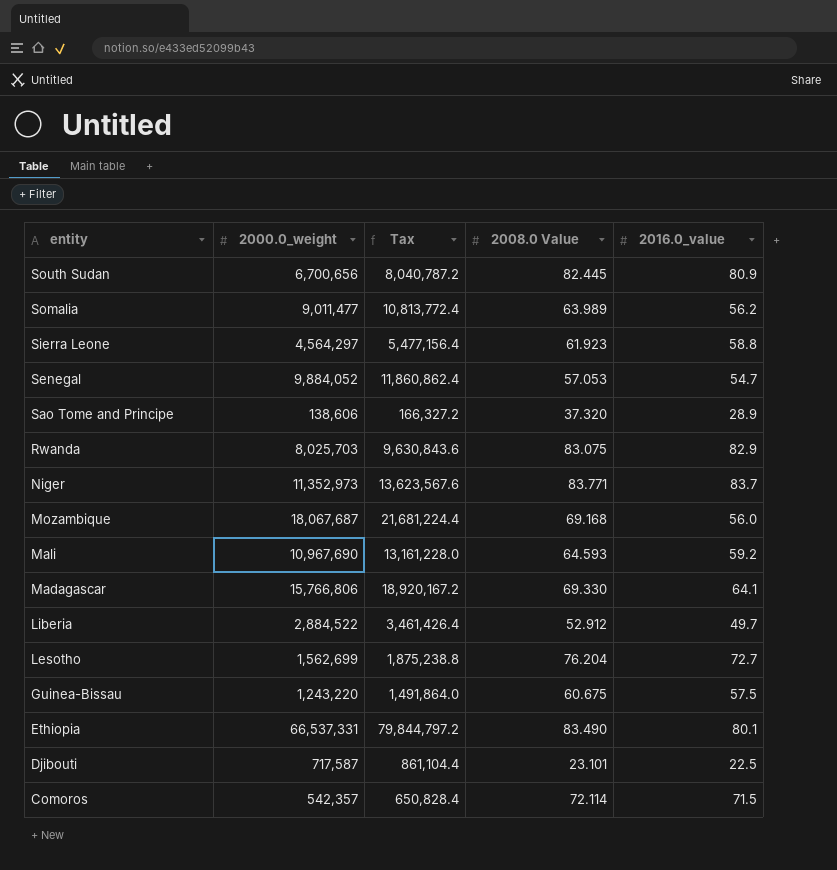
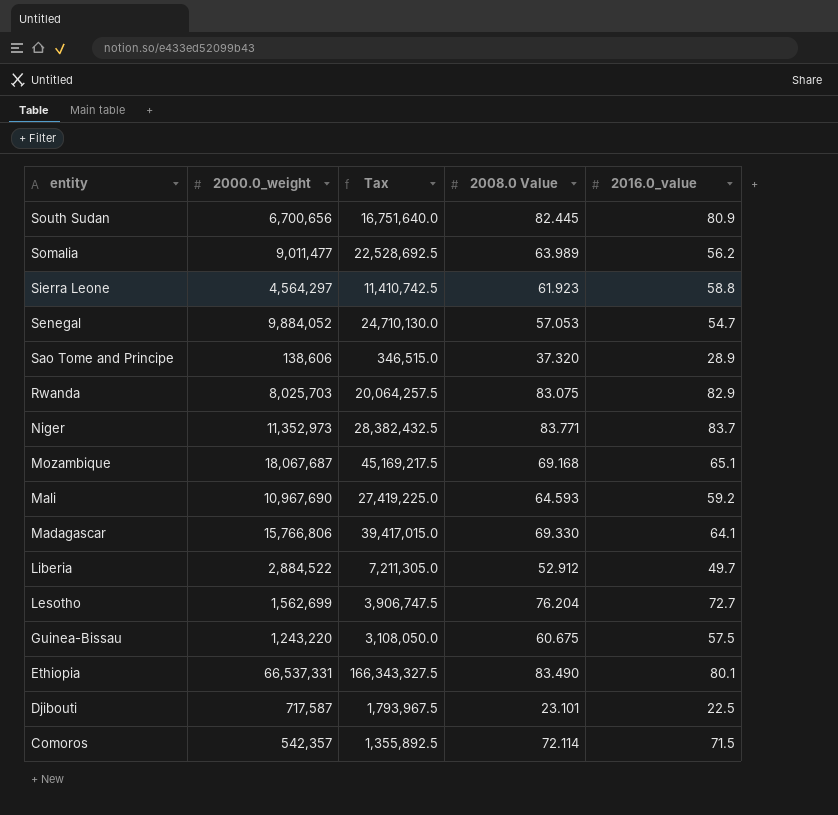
column Tax | formula: [2000.0_weight] * 1.2 -> [2000.0_weight] * 2.5
Mozambique | 2016.0_value: 56.0 -> 65.1

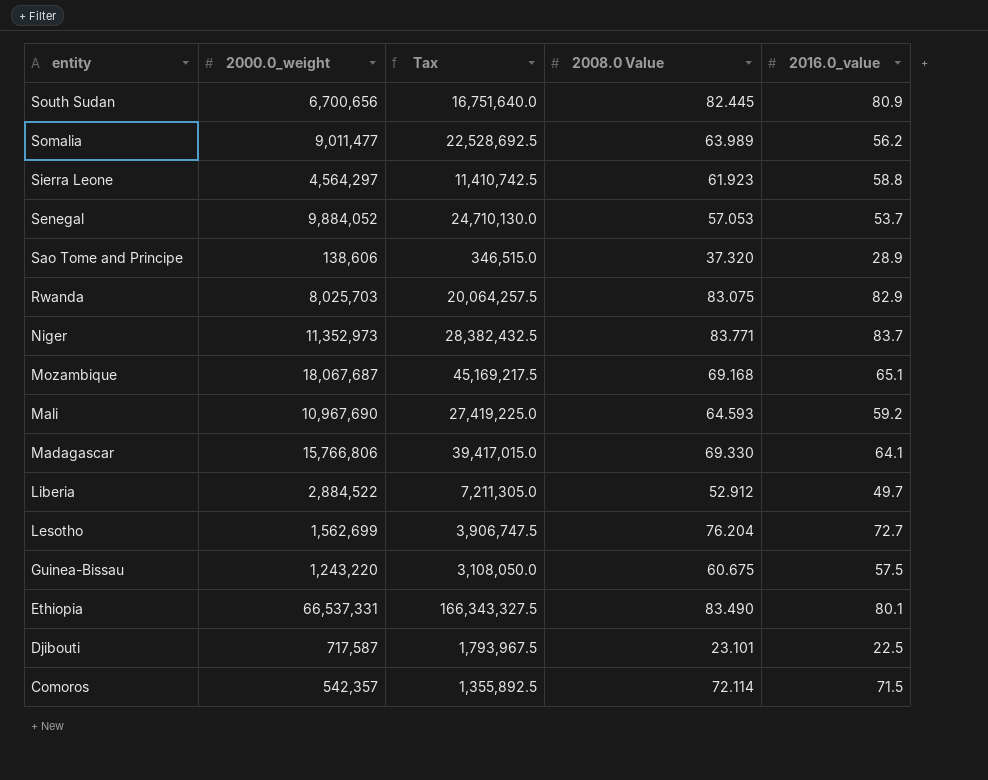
Senegal | 2016.0_value: 54.7 -> 53.7

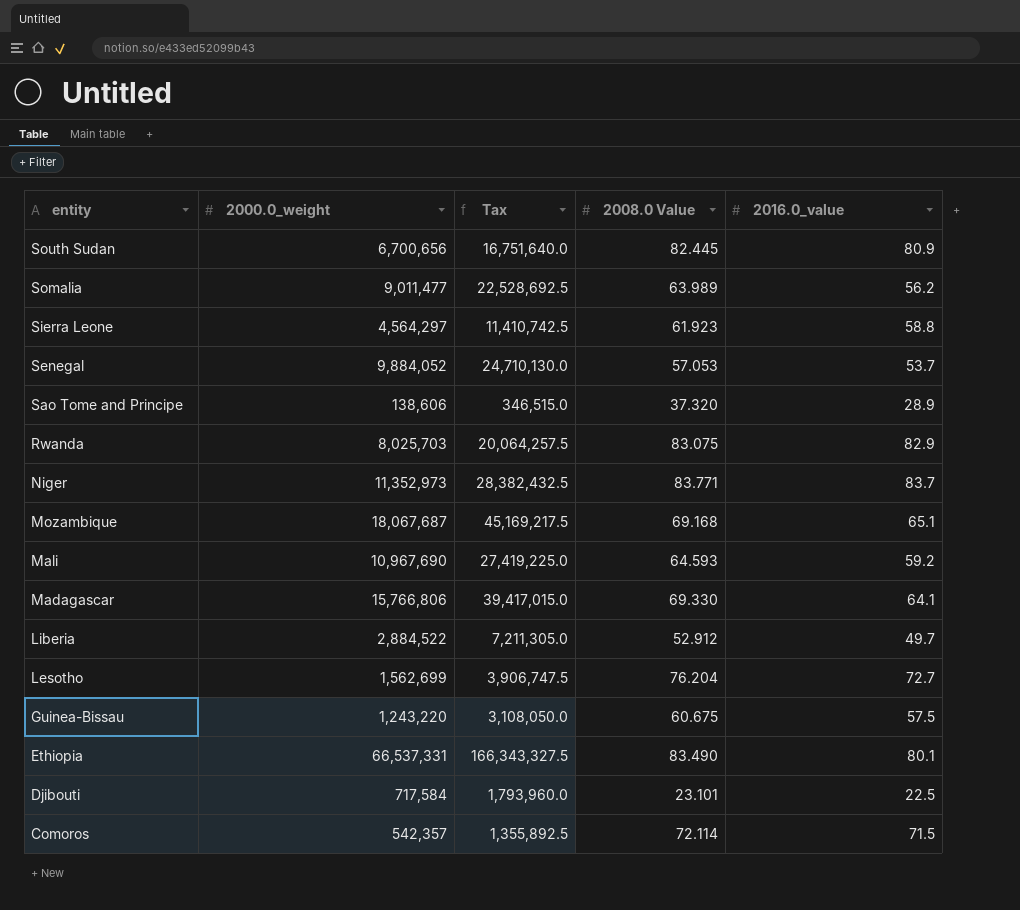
Djibouti | 2000.0_weight: 717,587 -> 717,584
Djibouti | Tax: 1,793,967.5 -> 1,793,960.0

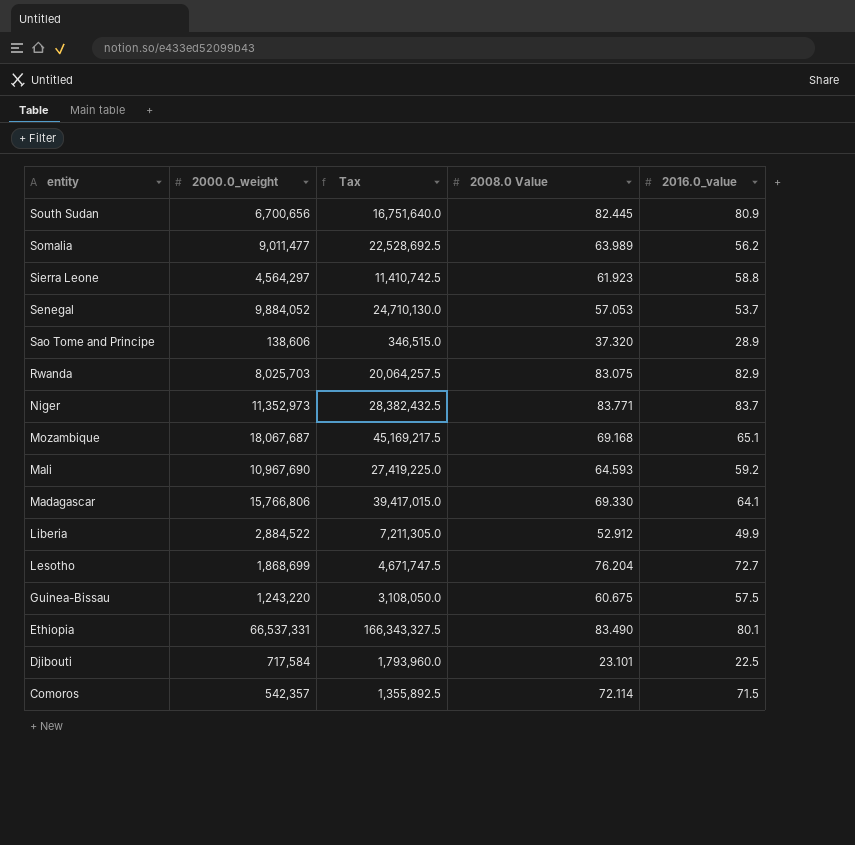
Liberia | 2016.0_value: 49.7 -> 49.9
Lesotho | 2000.0_weight: 1,562,699 -> 1,868,699
Lesotho | Tax: 3,906,747.5 -> 4,671,747.5

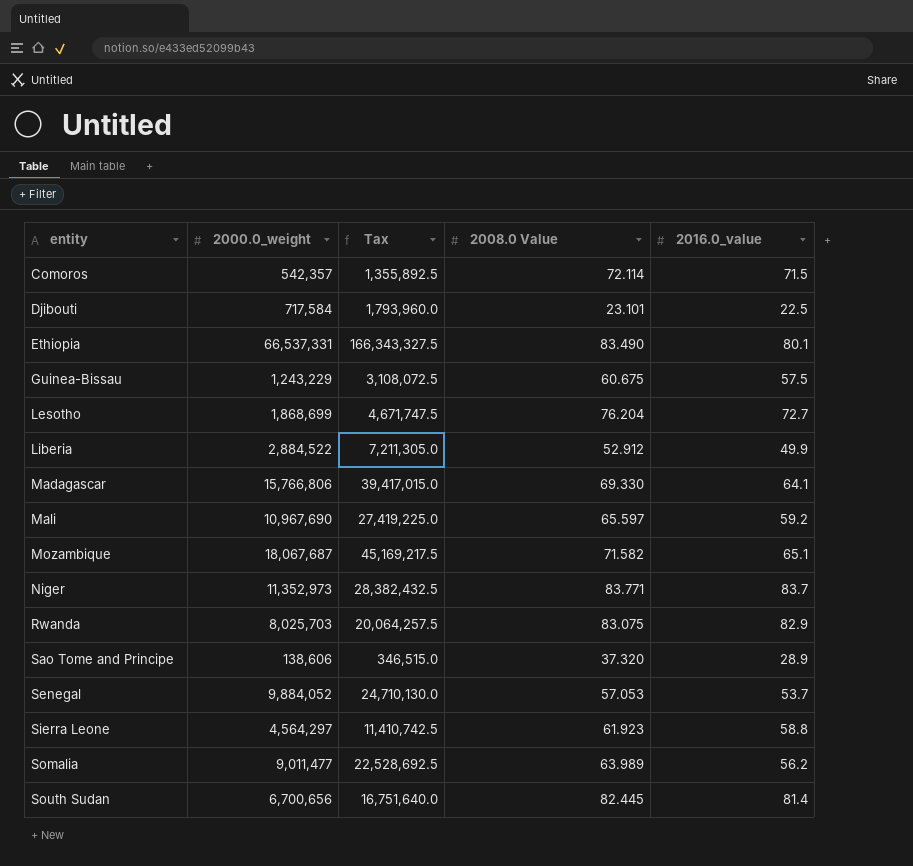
row order: entity descending -> entity ascending
Guinea-Bissau | 2000.0_weight: 1,243,220 -> 1,243,229
Guinea-Bissau | Tax: 3,108,050.0 -> 3,108,072.5
Mali | 2008.0 Value: 64.593 -> 65.597
Mozambique | 2008.0 Value: 69.168 -> 71.582
South Sudan | 2016.0_value: 80.9 -> 81.4

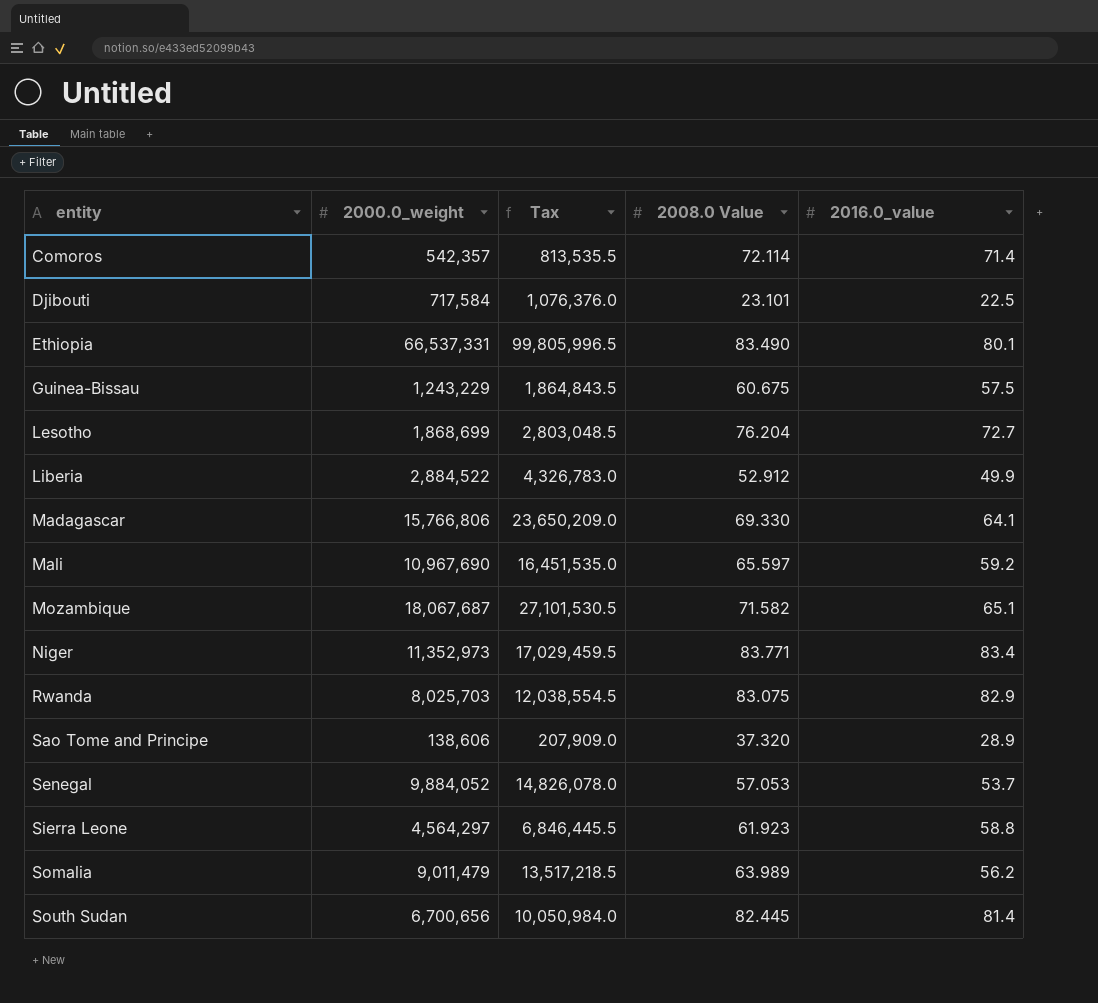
column Tax | formula: [2000.0_weight] * 2.5 -> [2000.0_weight] * 1.5
Comoros | 2016.0_value: 71.5 -> 71.4
Niger | 2016.0_value: 83.7 -> 83.4
Somalia | 2000.0_weight: 9,011,477 -> 9,011,479

